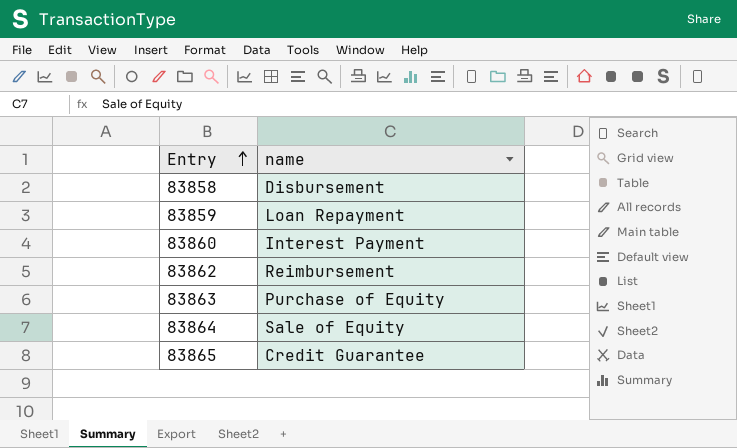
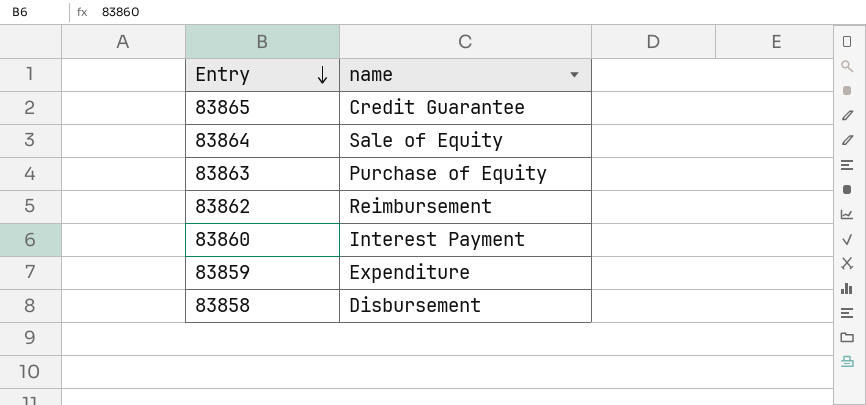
row order: Entry ascending -> Entry descending
83859 | name: Loan Repayment -> Expenditure

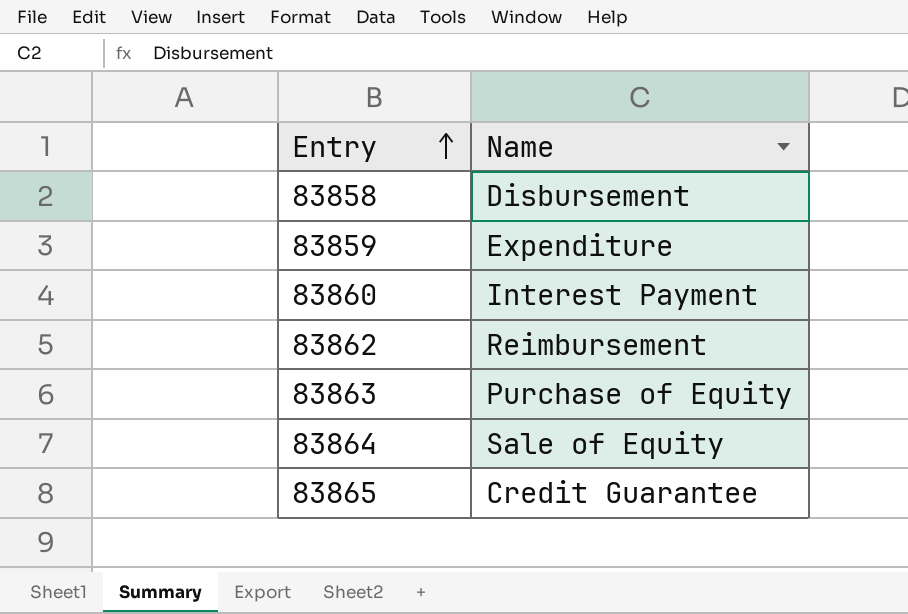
row order: Entry descending -> Entry ascending
column name: name -> Name

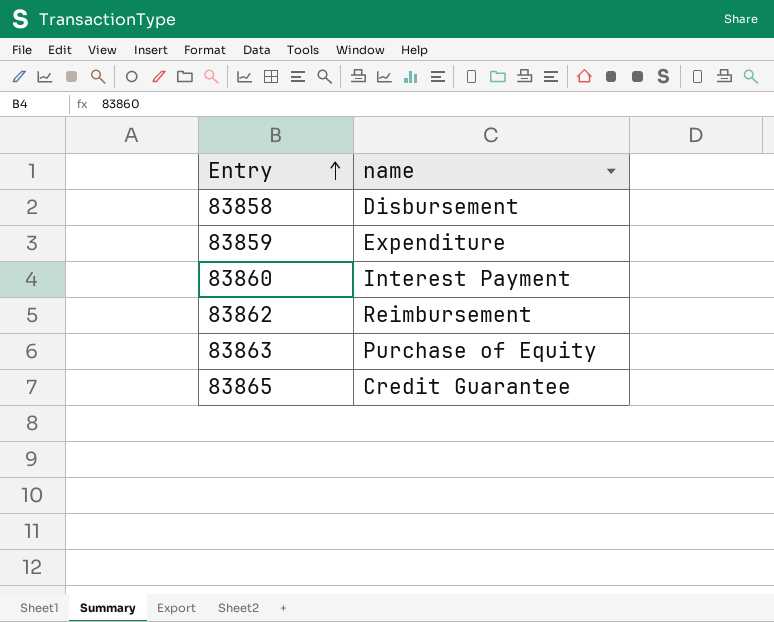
column name: Name -> name
row 83864: Sale of Equity -> none

